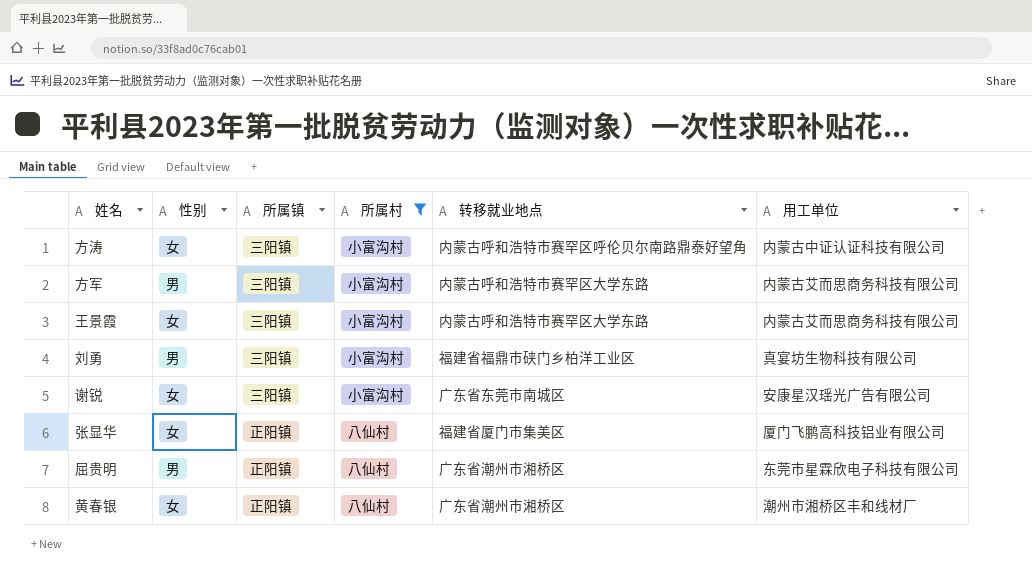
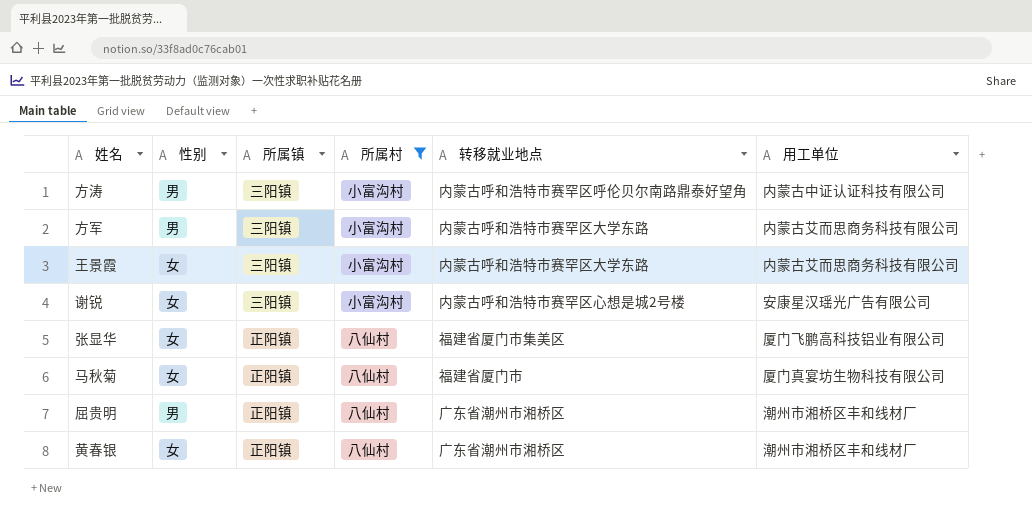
row 刘勇: 男 | 三阳镇 | 小富沟村 | 福建省福鼎市硖门乡柏洋工业区 | 真宴坊生物科技有限公司 -> none
方涛 | 性别: 女 -> 男
谢锐 | 转移就业地点: 广东省东莞市南城区 -> 内蒙古呼和浩特市赛罕区心想是城2号楼
row 马秋菊: none -> 女 | 正阳镇 | 八仙村 | 福建省厦门市 | 厦门真宴坊生物科技有限公司
屈贵明 | 用工单位: 东莞市星霖欣电子科技有限公司 -> 潮州市湘桥区丰和线材厂

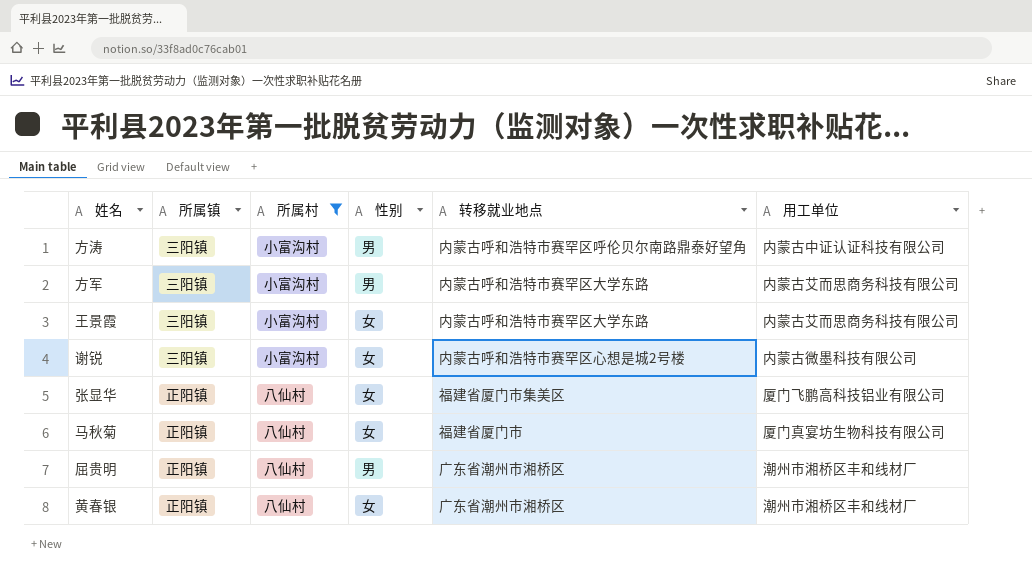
column 性别 | position: 2 -> 4
谢锐 | 用工单位: 安康星汉瑶光广告有限公司 -> 内蒙古微墨科技有限公司

